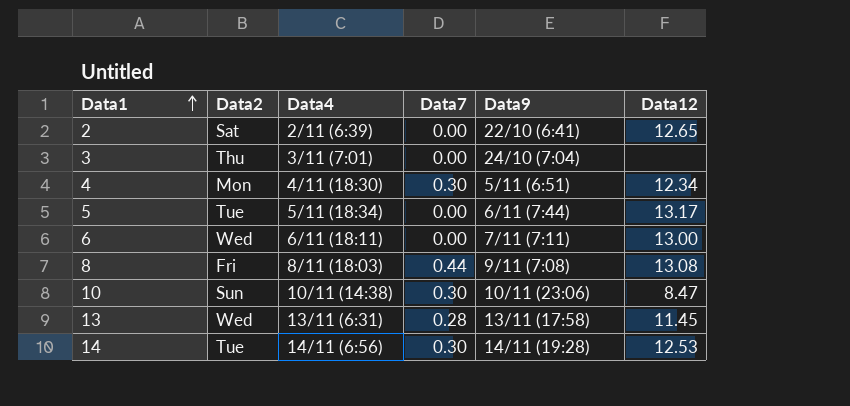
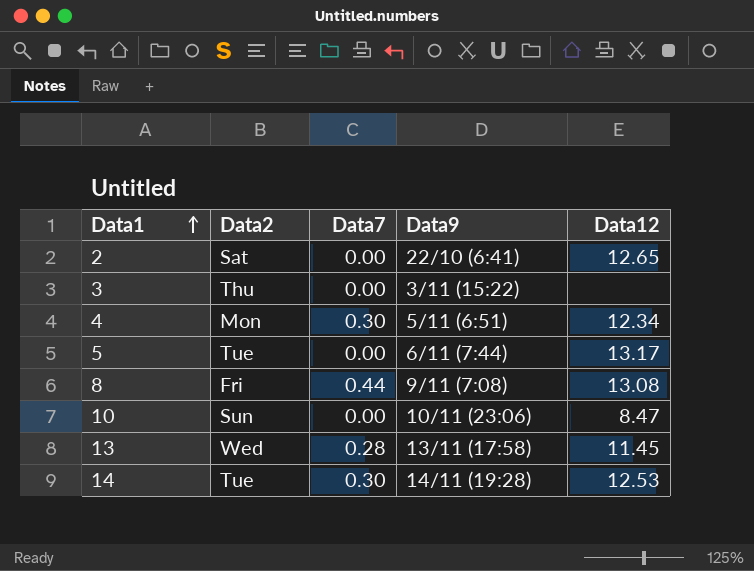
column Data4 | position: 3 -> none
row 6: Wed | 6/11 (18:11) | 0.00 | 7/11 (7:11) | 13.00 -> none
3 | Data9: 24/10 (7:04) -> 3/11 (15:22)
10 | Data7: 0.30 -> 0.00

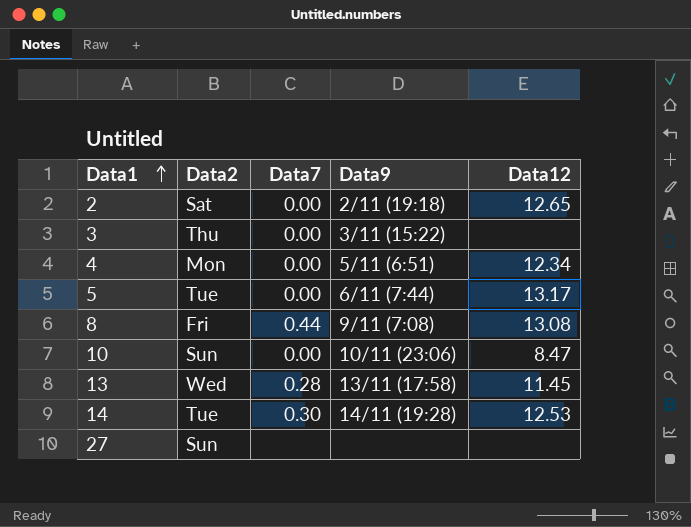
2 | Data9: 22/10 (6:41) -> 2/11 (19:18)
4 | Data7: 0.30 -> 0.00
row 27: none -> Sun | none | none | none

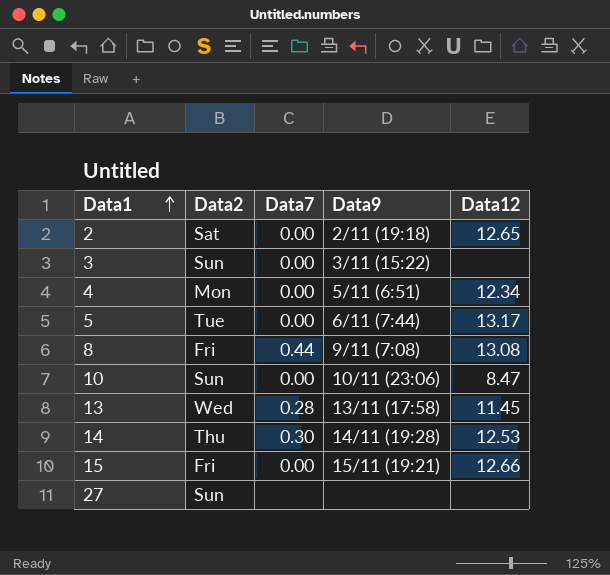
3 | Data2: Thu -> Sun
14 | Data2: Tue -> Thu
row 15: none -> Fri | 0.00 | 15/11 (19:21) | 12.66

